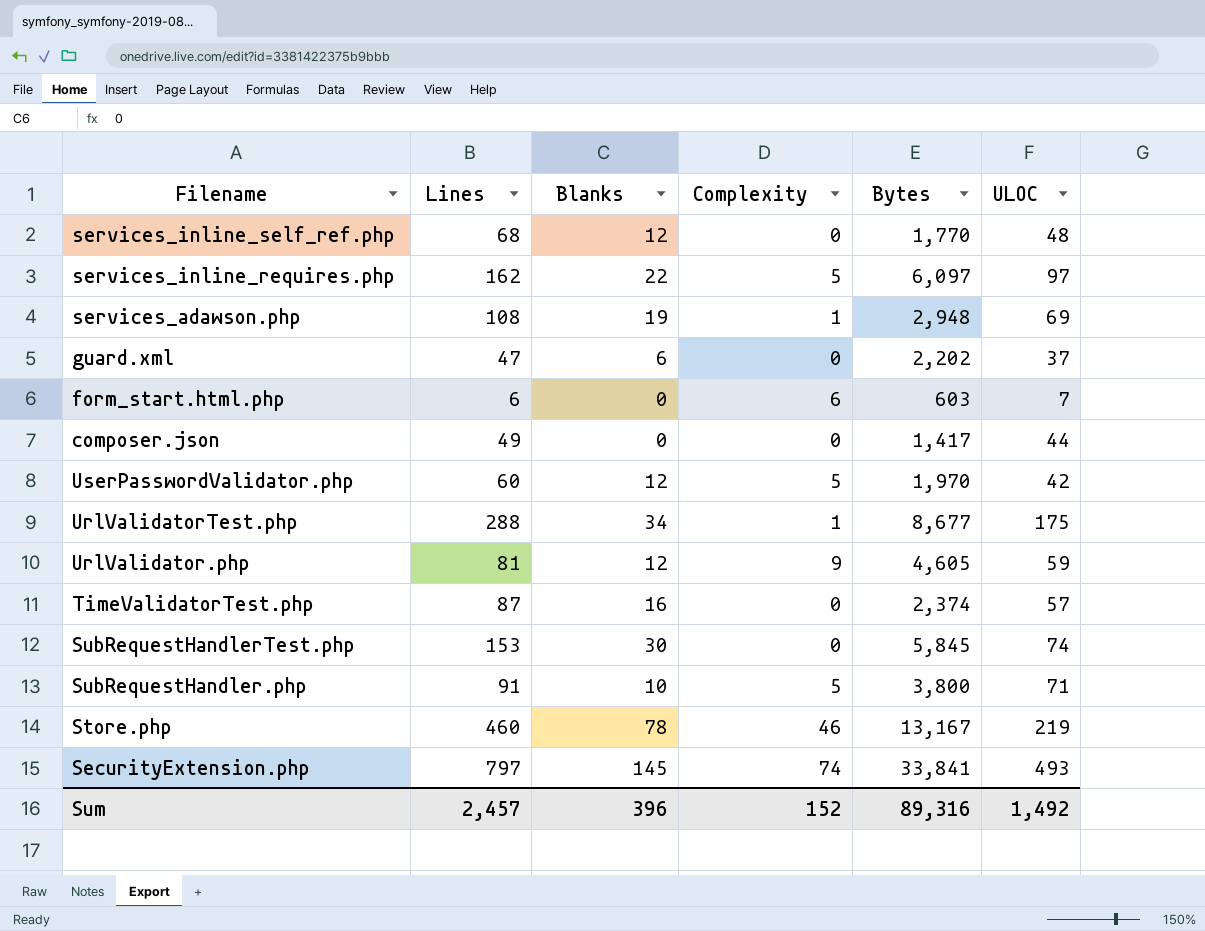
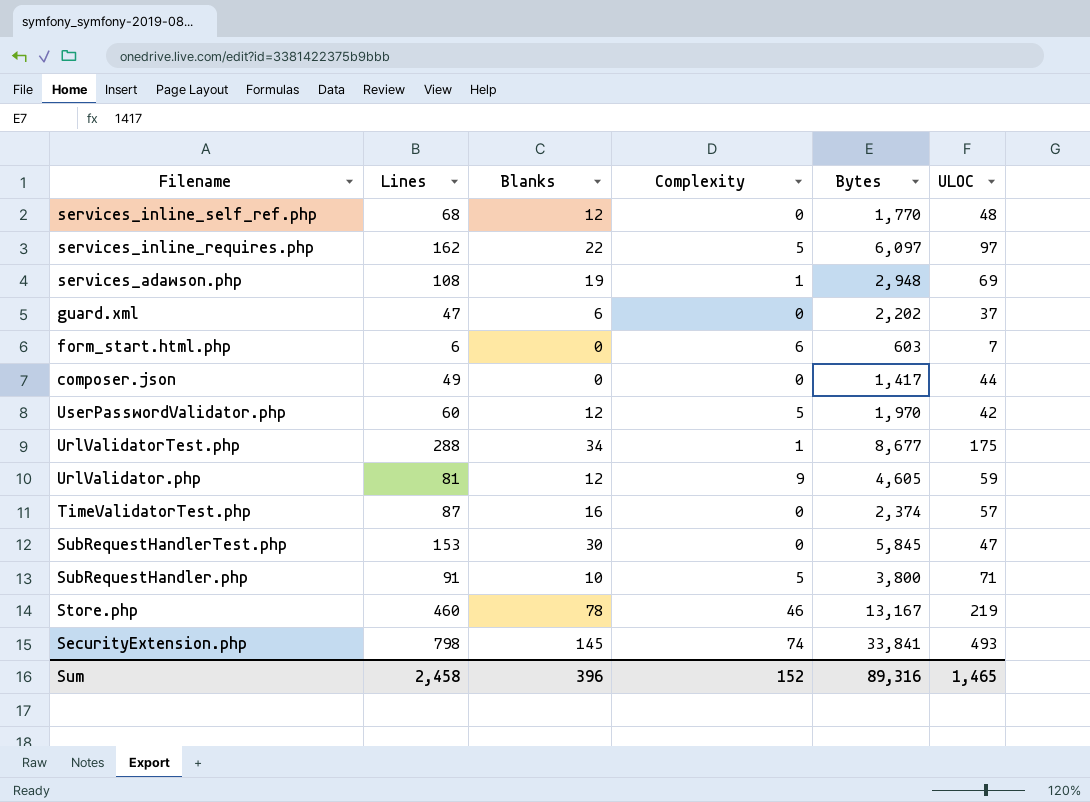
SubRequestHandlerTest.php | ULOC: 74 -> 47
SecurityExtension.php | Lines: 797 -> 798
Sum | Lines: 2,457 -> 2,458
Sum | ULOC: 1,492 -> 1,465

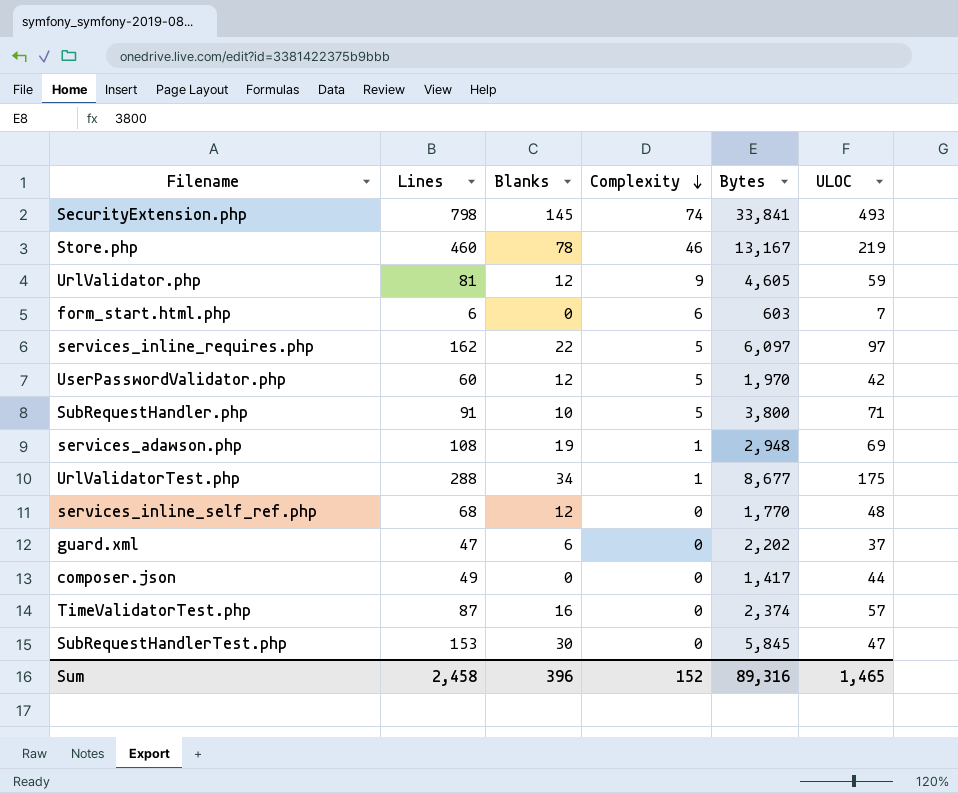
row order: none -> Complexity descending

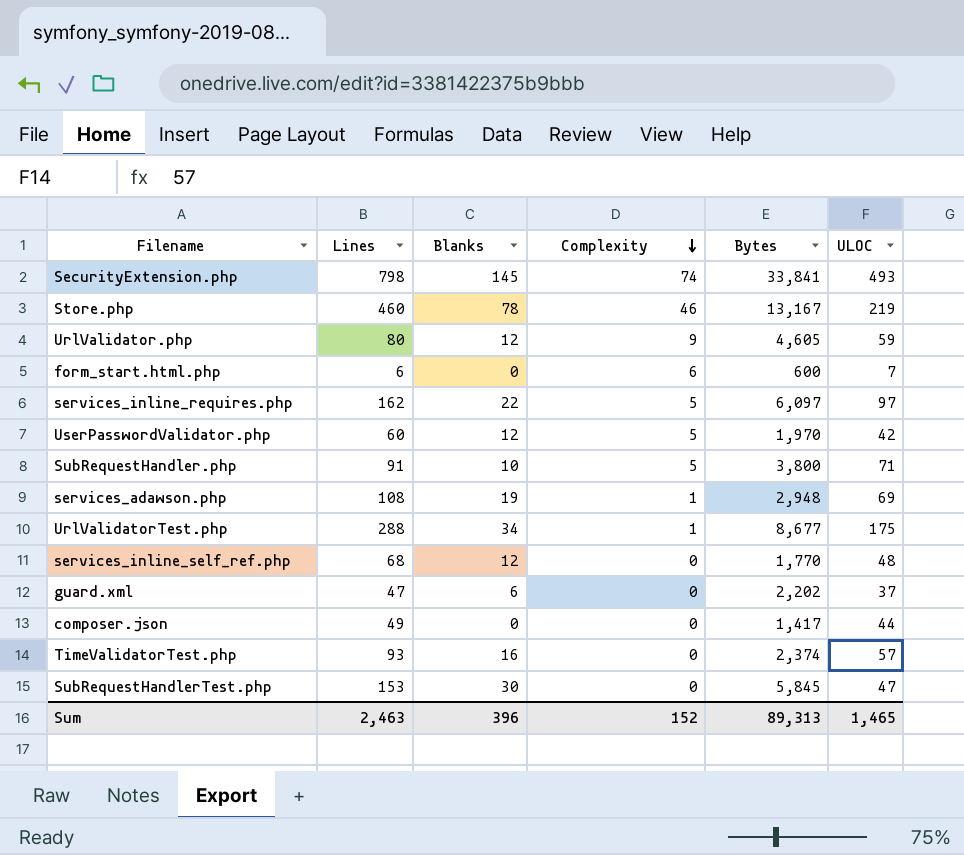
UrlValidator.php | Lines: 81 -> 80
form_start.html.php | Bytes: 603 -> 600
TimeValidatorTest.php | Lines: 87 -> 93
Sum | Lines: 2,458 -> 2,463
Sum | Bytes: 89,316 -> 89,313

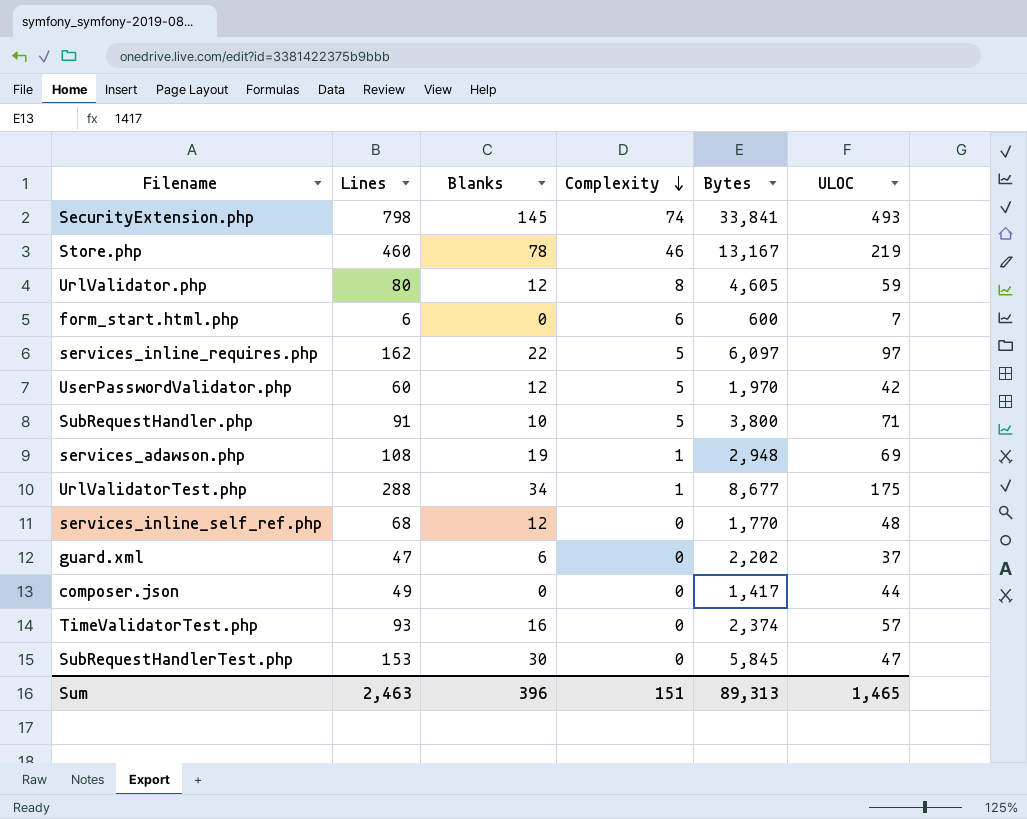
UrlValidator.php | Complexity: 9 -> 8
Sum | Complexity: 152 -> 151

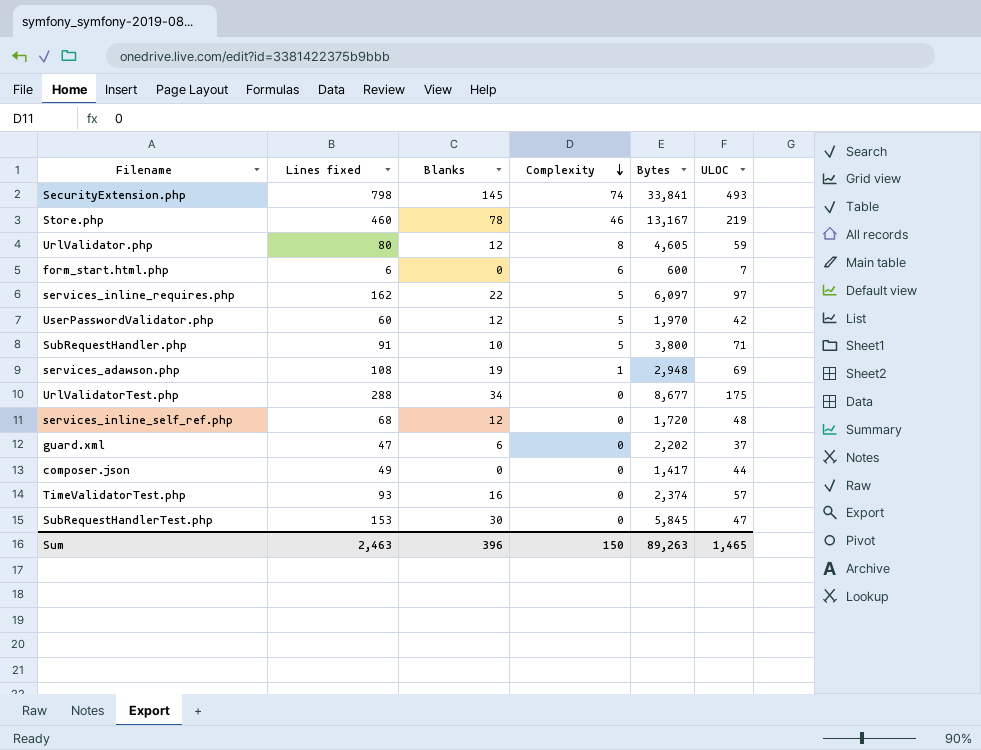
column name: Lines -> Lines fixed
UrlValidatorTest.php | Complexity: 1 -> 0
services_inline_self_ref.php | Bytes: 1,770 -> 1,720
Sum | Complexity: 151 -> 150
Sum | Bytes: 89,313 -> 89,263

